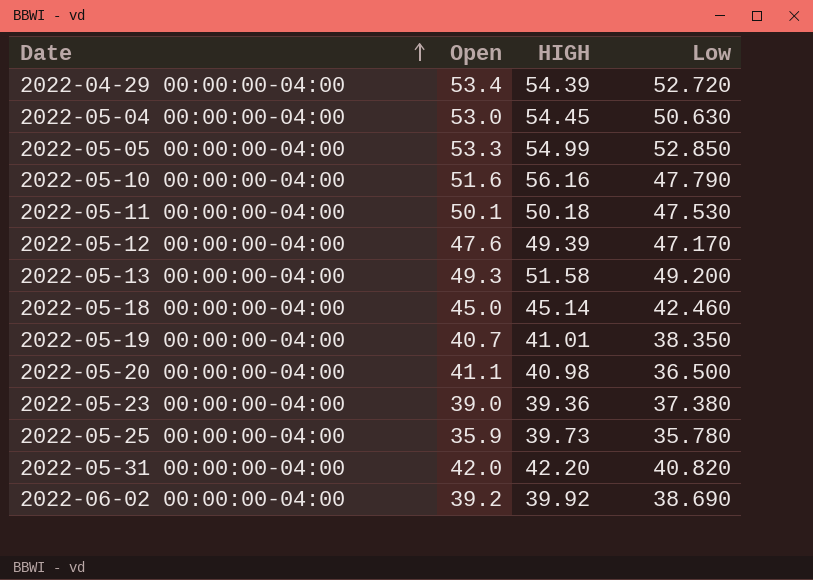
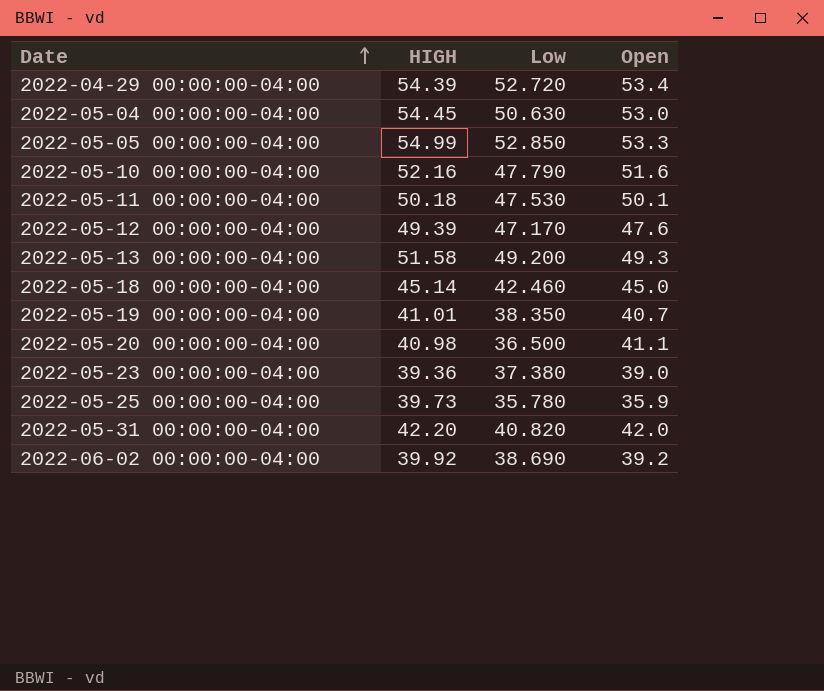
column Open | position: 2 -> 4
2022-05-10 00:00:00-04:00 | HIGH: 56.16 -> 52.16

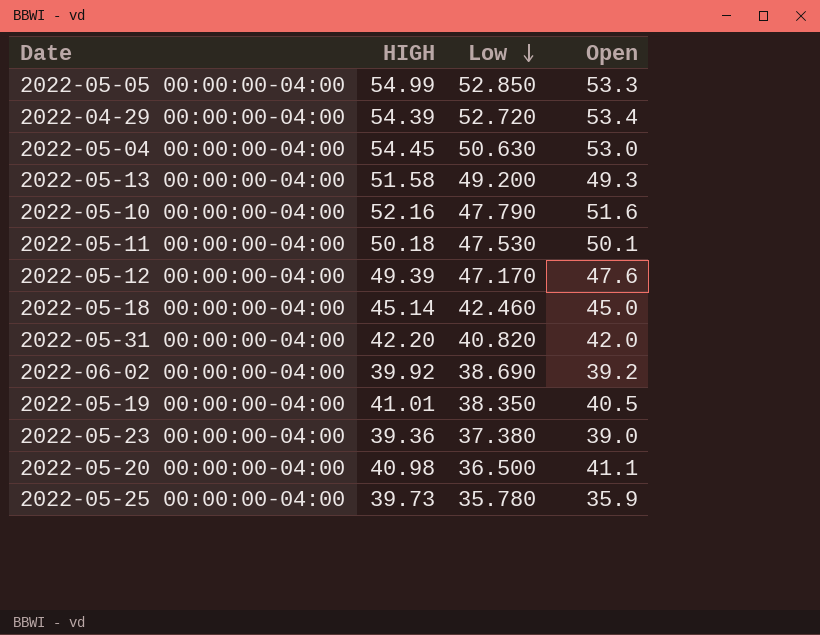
row order: Date ascending -> Low descending
2022-05-19 00:00:00-04:00 | Open: 40.7 -> 40.5

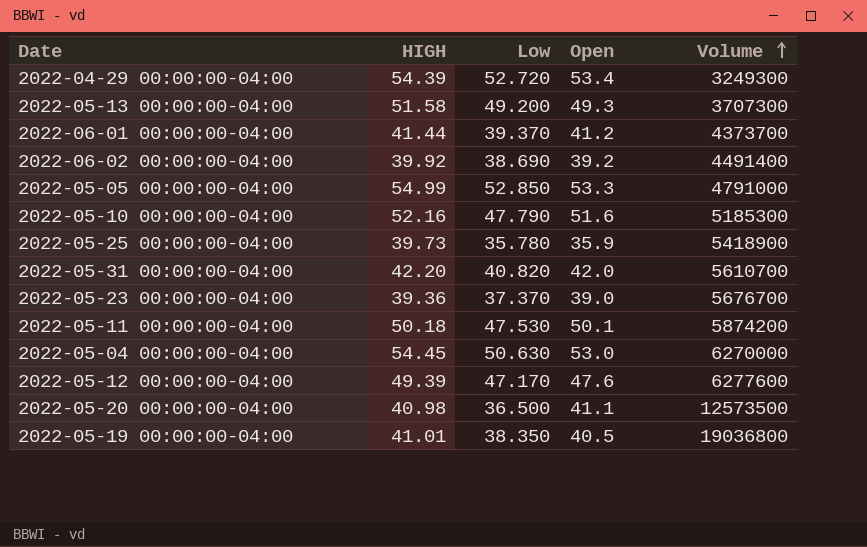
row order: Low descending -> Volume ascending
column Volume | position: none -> 5
row 2022-05-18 00:00:00-04:00: 45.14 | 42.460 | 45.0 -> none
row 2022-06-01 00:00:00-04:00: none -> 41.44 | 39.370 | 41.2 | 4373700
2022-05-23 00:00:00-04:00 | Low: 37.380 -> 37.370

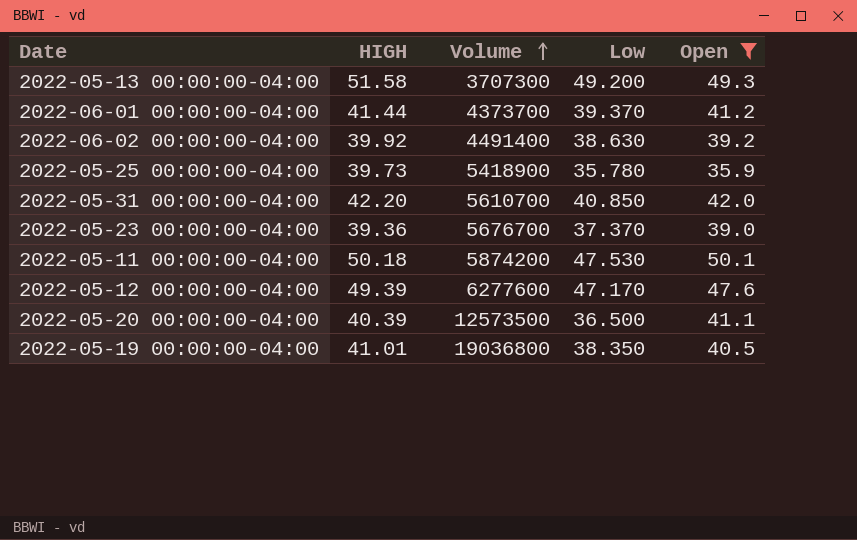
filter: none -> Open <= 50.1
column Volume | position: 5 -> 3
2022-06-02 00:00:00-04:00 | Low: 38.690 -> 38.630
2022-05-31 00:00:00-04:00 | Low: 40.820 -> 40.850
2022-05-20 00:00:00-04:00 | HIGH: 40.98 -> 40.39

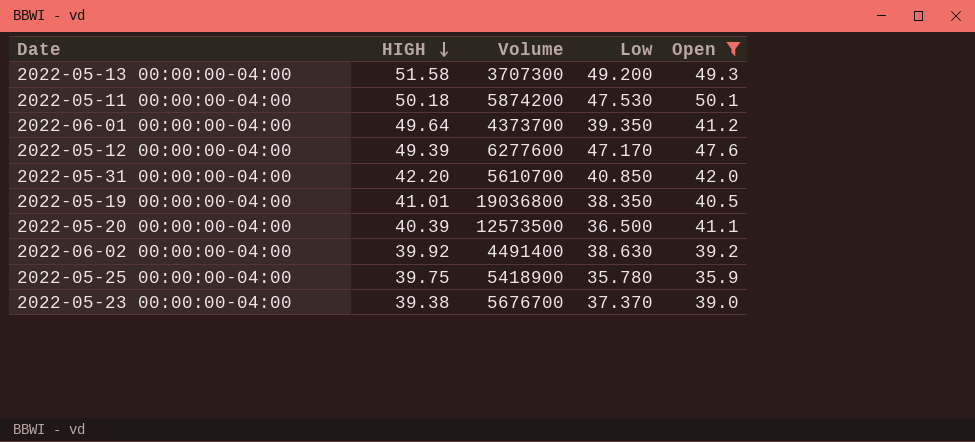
row order: Volume ascending -> HIGH descending
2022-06-01 00:00:00-04:00 | HIGH: 41.44 -> 49.64
2022-06-01 00:00:00-04:00 | Low: 39.370 -> 39.350
2022-05-25 00:00:00-04:00 | HIGH: 39.73 -> 39.75
2022-05-23 00:00:00-04:00 | HIGH: 39.36 -> 39.38

